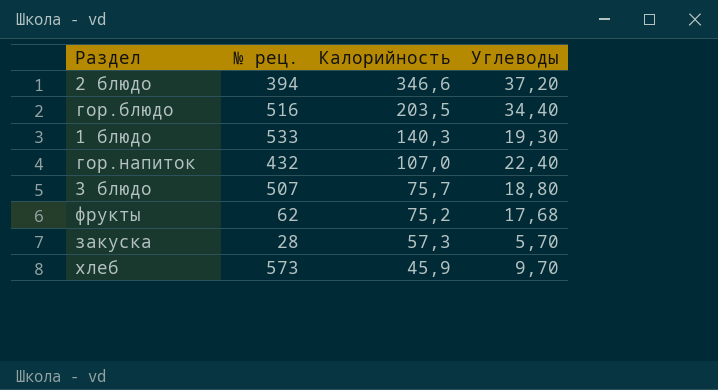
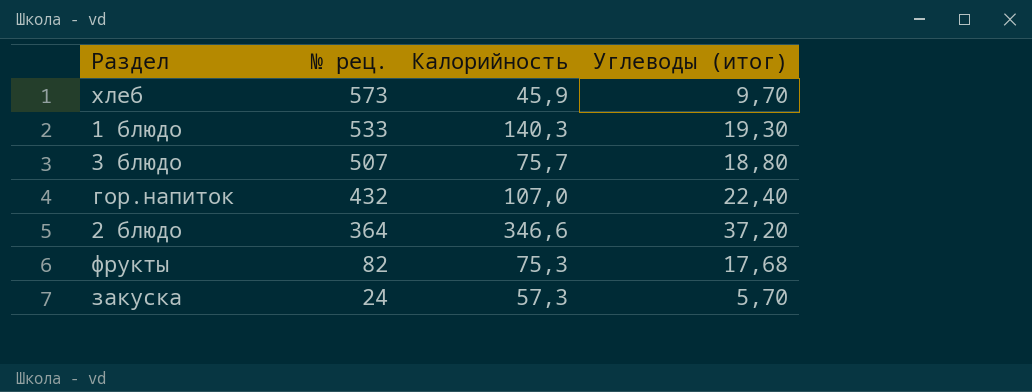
row order: Калорийность descending -> № рец. descending
column name: Углеводы -> Углеводы (итог)
row гор.блюдо: 516 | 203,5 | 34,40 -> none
2 блюдо | № рец.: 394 -> 364
фрукты | № рец.: 62 -> 82
фрукты | Калорийность: 75,2 -> 75,3
закуска | № рец.: 28 -> 24

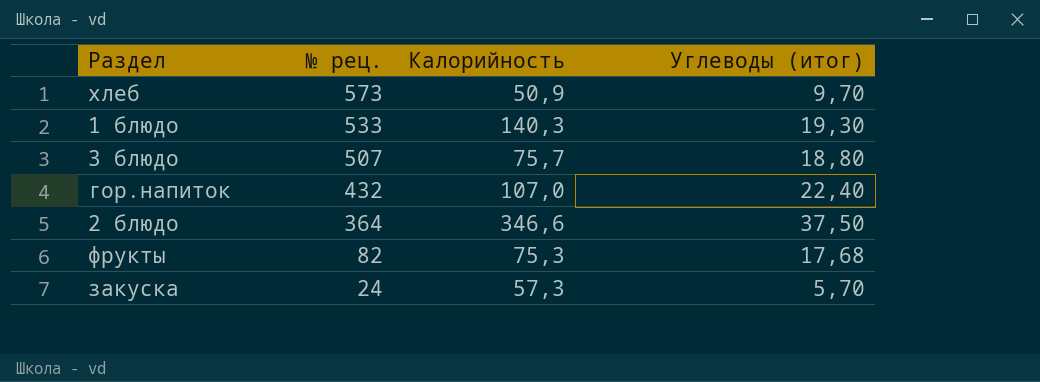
хлеб | Калорийность: 45,9 -> 50,9
2 блюдо | Углеводы (итог): 37,20 -> 37,50

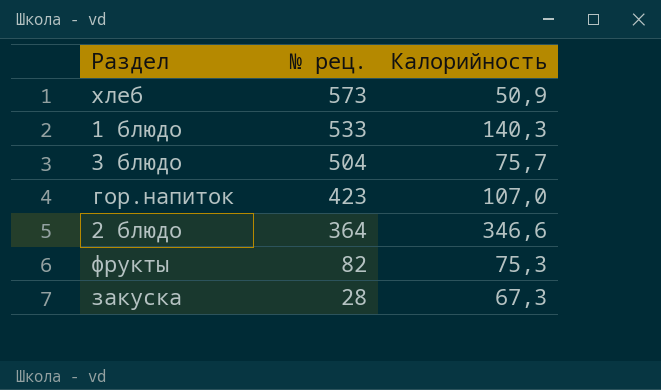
column Углеводы (итог) | position: 4 -> none
3 блюдо | № рец.: 507 -> 504
гор.напиток | № рец.: 432 -> 423
закуска | № рец.: 24 -> 28
закуска | Калорийность: 57,3 -> 67,3

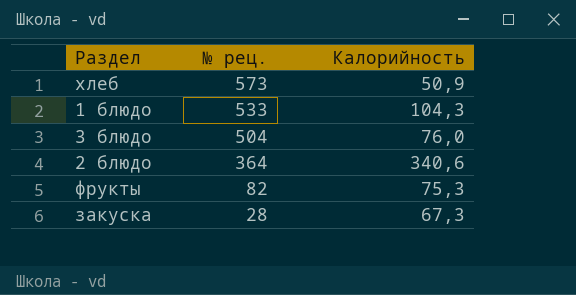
row гор.напиток: 423 | 107,0 -> none
1 блюдо | Калорийность: 140,3 -> 104,3
3 блюдо | Калорийность: 75,7 -> 76,0
2 блюдо | Калорийность: 346,6 -> 340,6

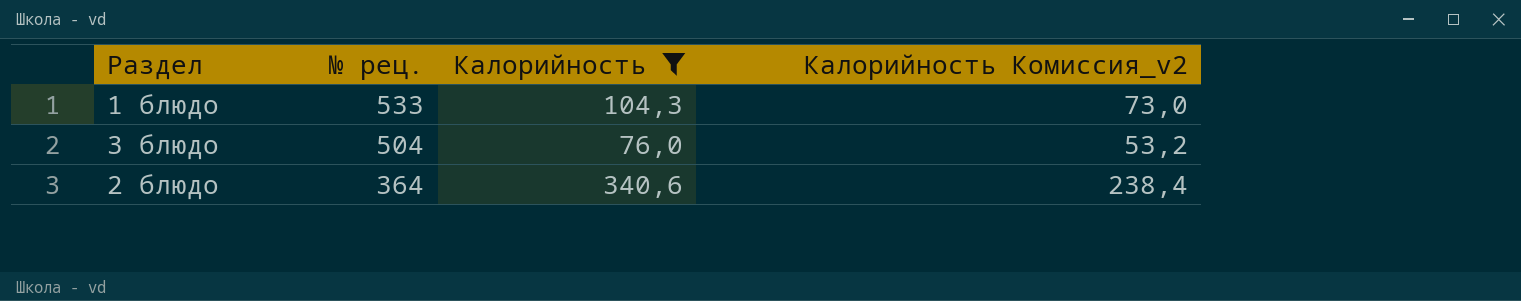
filter: none -> Калорийность >= 76,0
column Калорийность Комиссия_v2 | formula: none -> [Калорийность] * 0,7

